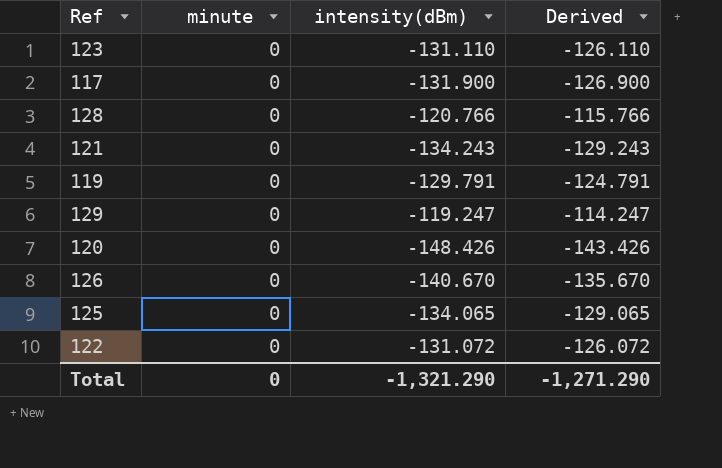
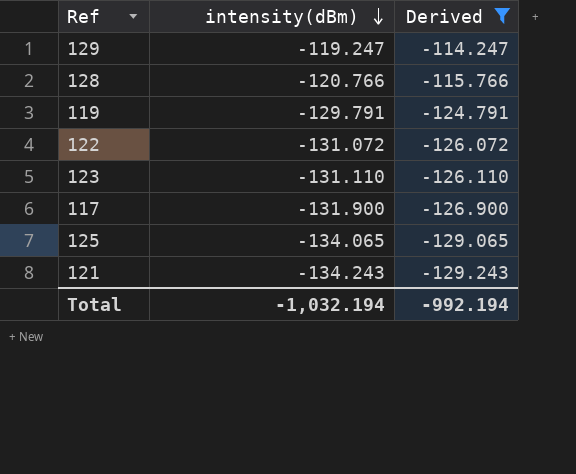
filter: none -> Derived >= -129.243
row order: none -> intensity(dBm) descending
column minute | position: 2 -> none
Total | intensity(dBm): -1,321.290 -> -1,032.194
Total | Derived: -1,271.290 -> -992.194

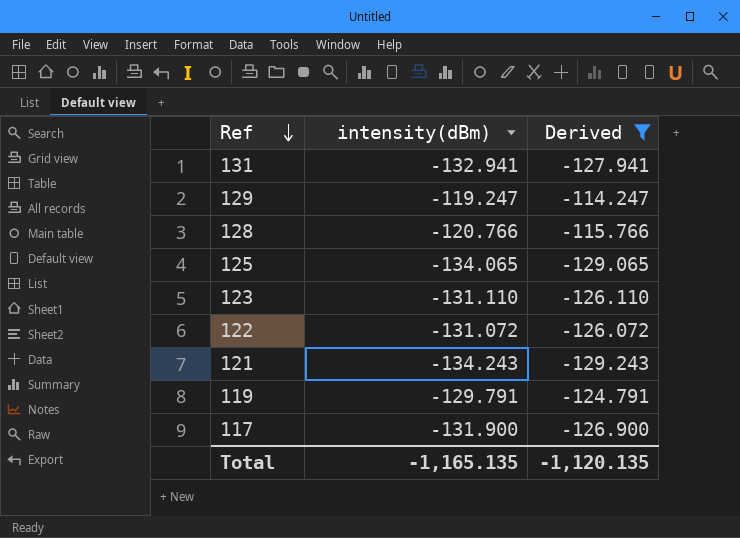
row order: intensity(dBm) descending -> Ref descending
row 131: none -> -132.941 | -127.941
Total | intensity(dBm): -1,032.194 -> -1,165.135
Total | Derived: -992.194 -> -1,120.135

